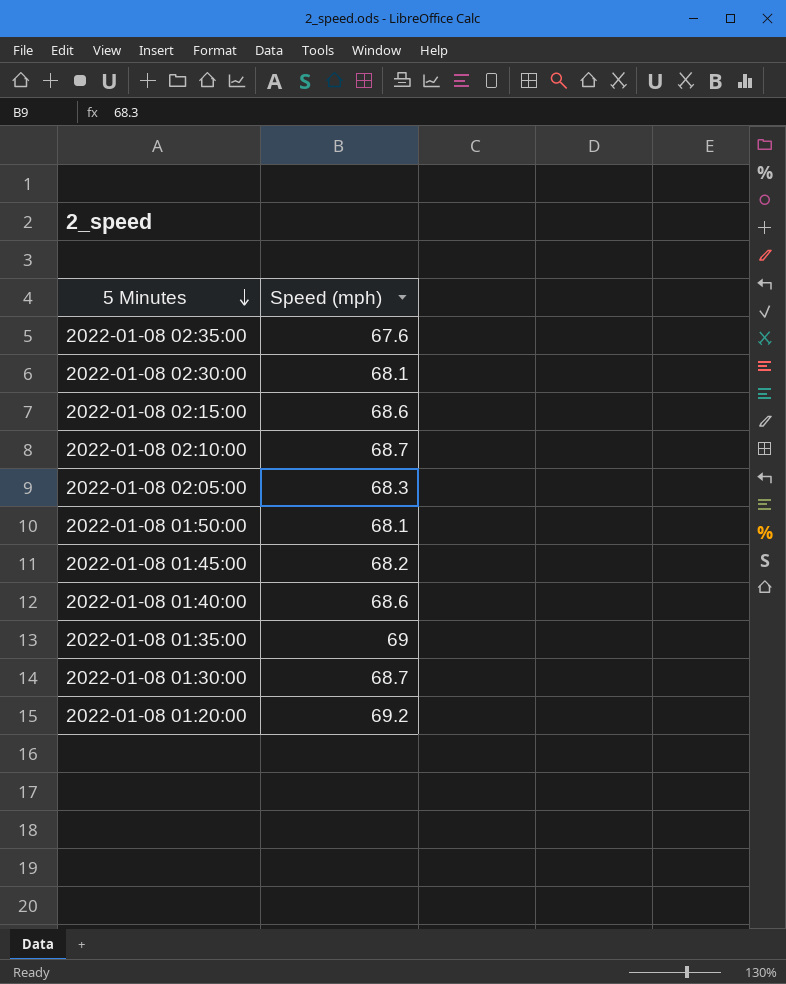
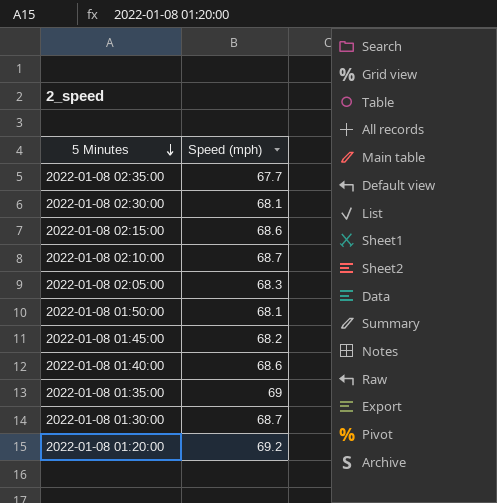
2022-01-08 02:35:00 | Speed (mph): 67.6 -> 67.7

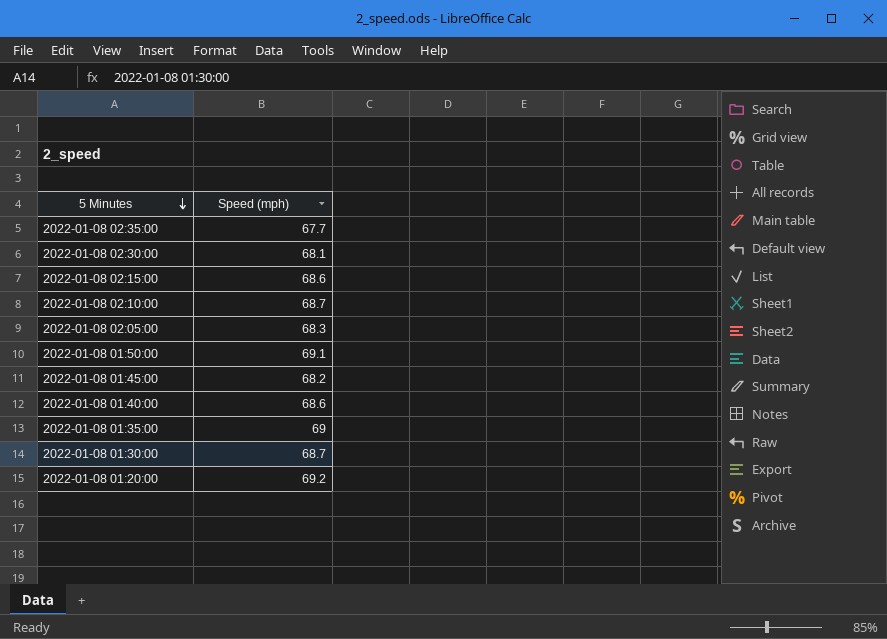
2022-01-08 01:50:00 | Speed (mph): 68.1 -> 69.1

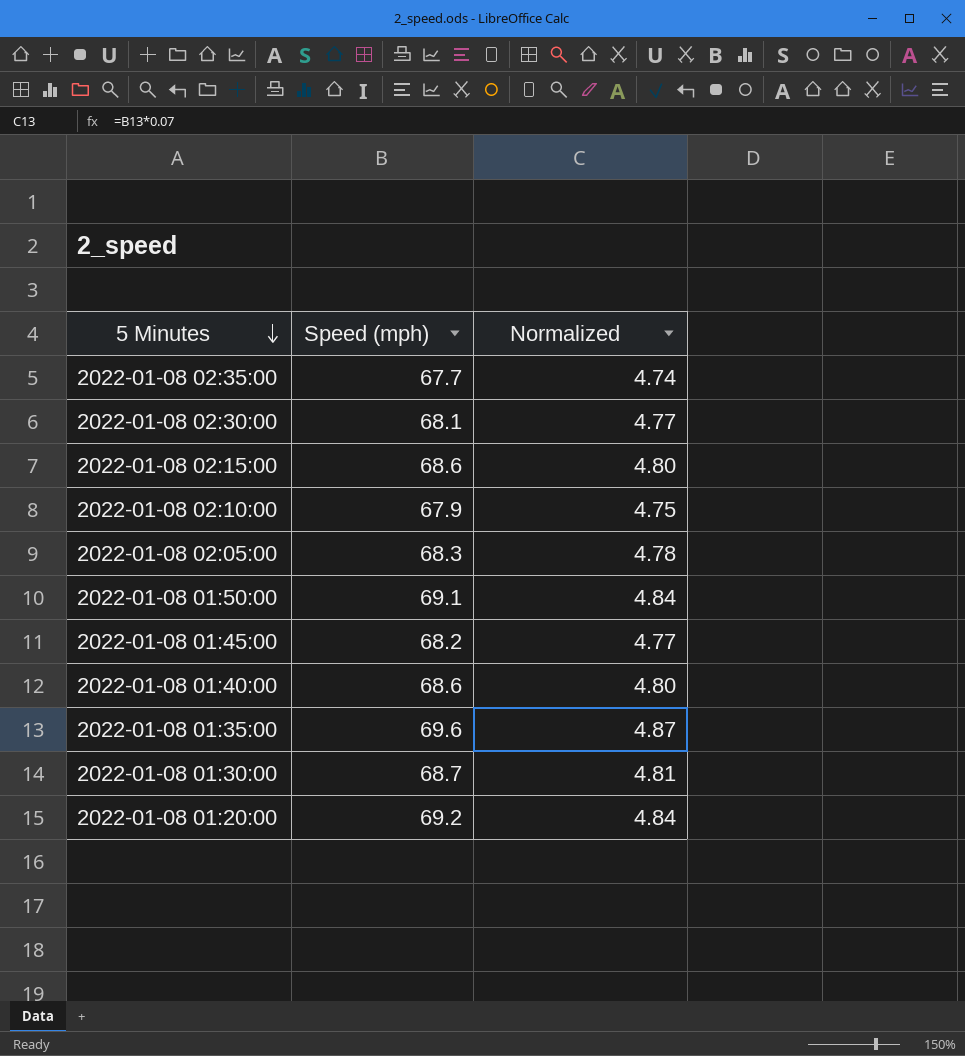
column Normalized | formula: none -> [Speed (mph)] * 0.07
2022-01-08 02:10:00 | Speed (mph): 68.7 -> 67.9
2022-01-08 01:35:00 | Speed (mph): 69 -> 69.6

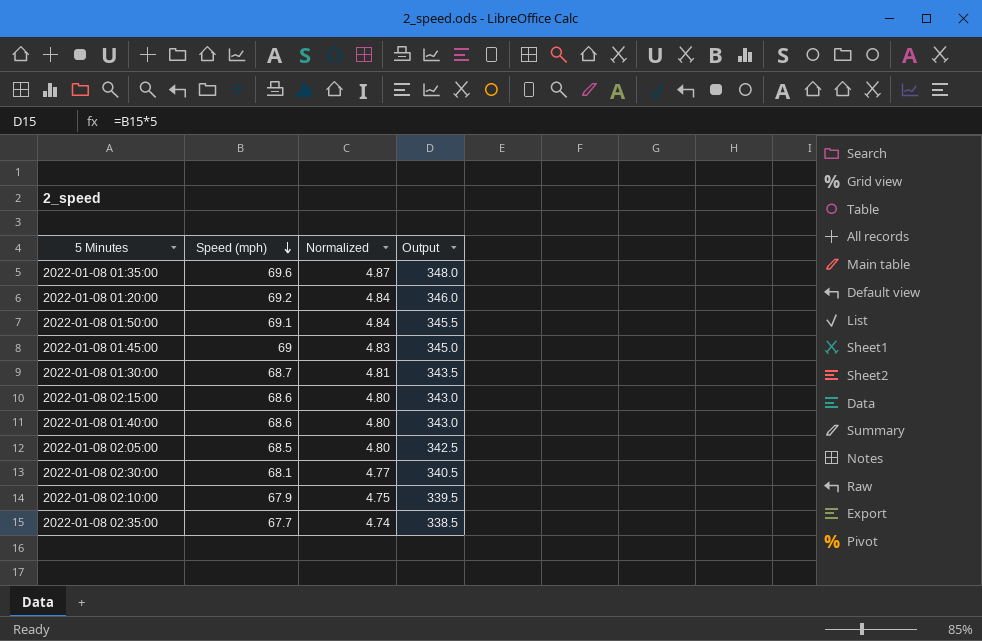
row order: 5 Minutes descending -> Speed (mph) descending
column Output | formula: none -> [Speed (mph)] * 5
2022-01-08 01:45:00 | Speed (mph): 68.2 -> 69
2022-01-08 01:45:00 | Normalized: 4.77 -> 4.83
2022-01-08 02:05:00 | Speed (mph): 68.3 -> 68.5
2022-01-08 02:05:00 | Normalized: 4.78 -> 4.80

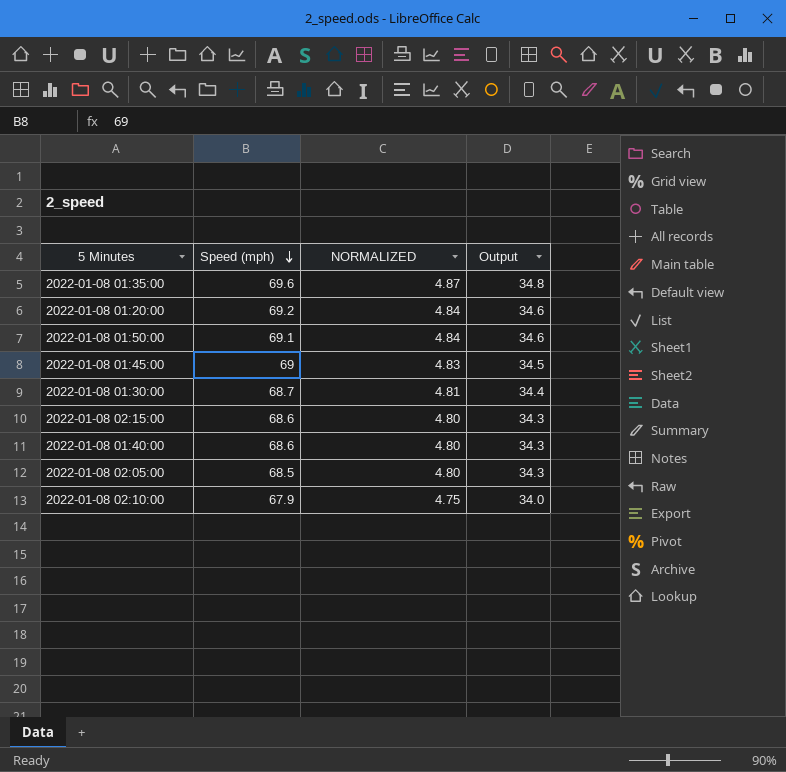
column name: Normalized -> NORMALIZED
column Output | formula: [Speed (mph)] * 5 -> [Speed (mph)] * 0.5
row 2022-01-08 02:30:00: 68.1 | 4.77 | 340.5 -> none
row 2022-01-08 02:35:00: 67.7 | 4.74 | 338.5 -> none

